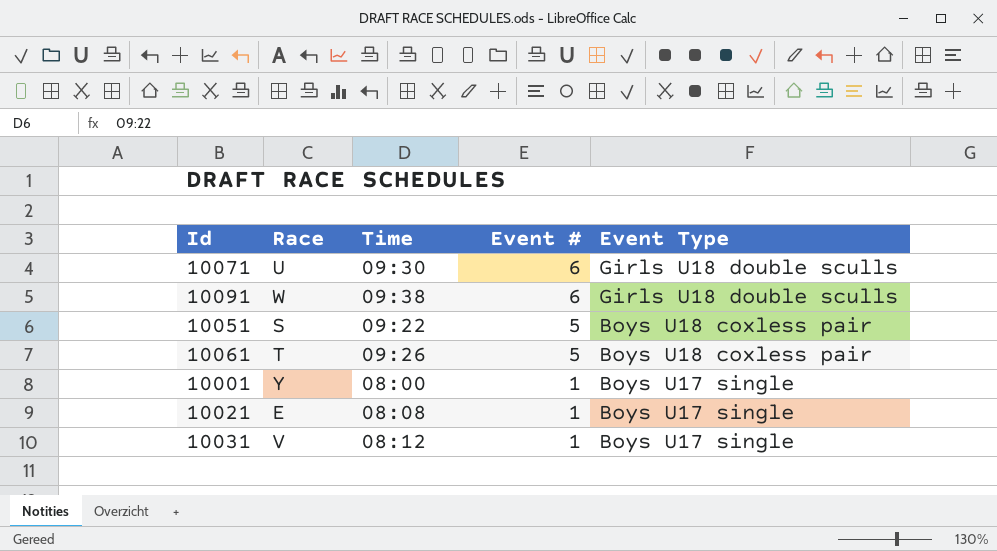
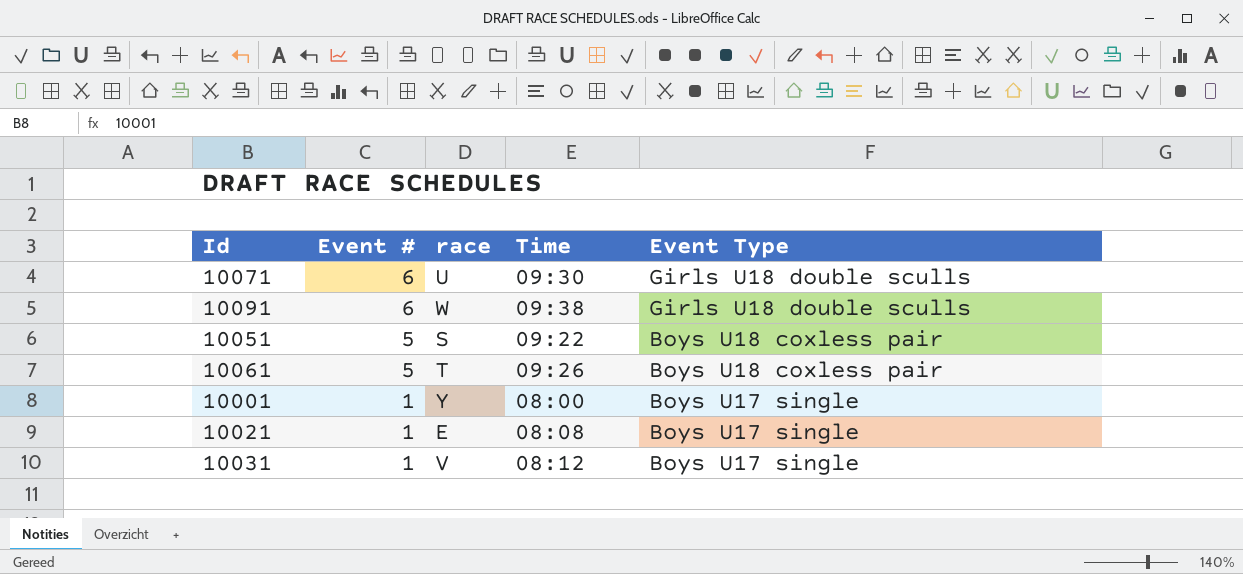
column Event # | position: 4 -> 2
column name: Race -> race

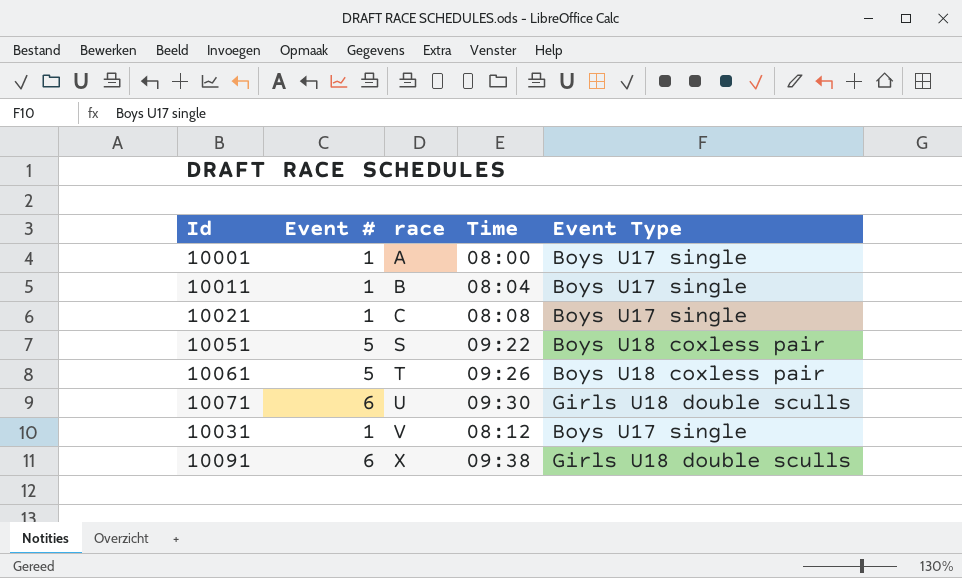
row order: Event # descending -> race ascending
10001 | race: Y -> A
row 10011: none -> 1 | B | 08:04 | Boys U17 single
10021 | race: E -> C
10091 | race: W -> X

